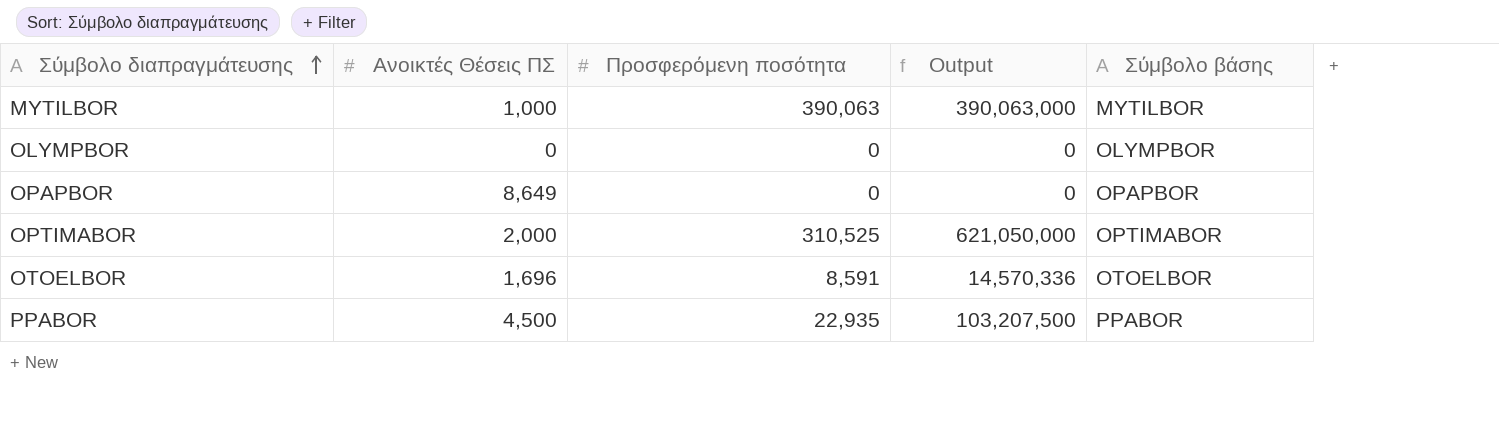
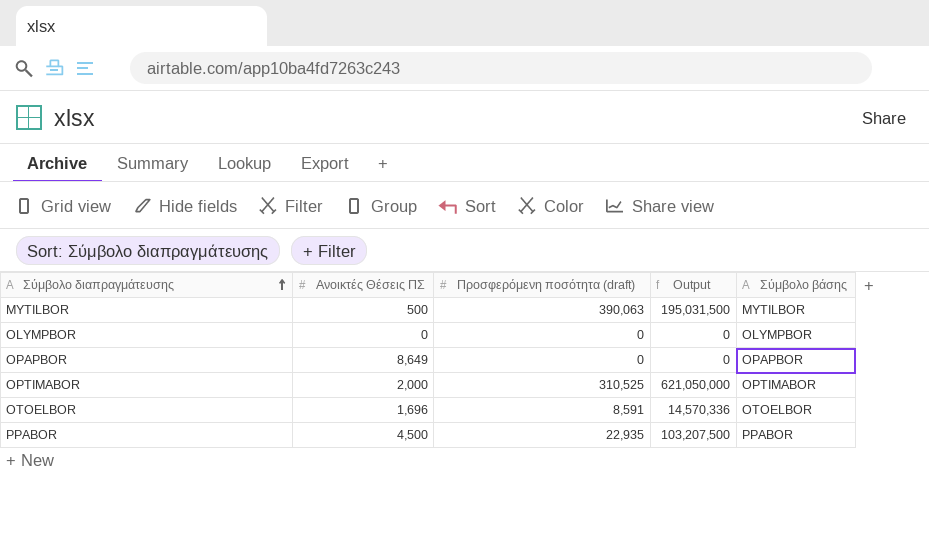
column name: Προσφερόμενη ποσότητα -> Προσφερόμενη ποσότητα (draft)
MYTILBOR | Ανοικτές Θέσεις ΠΣ: 1,000 -> 500
MYTILBOR | Output: 390,063,000 -> 195,031,500

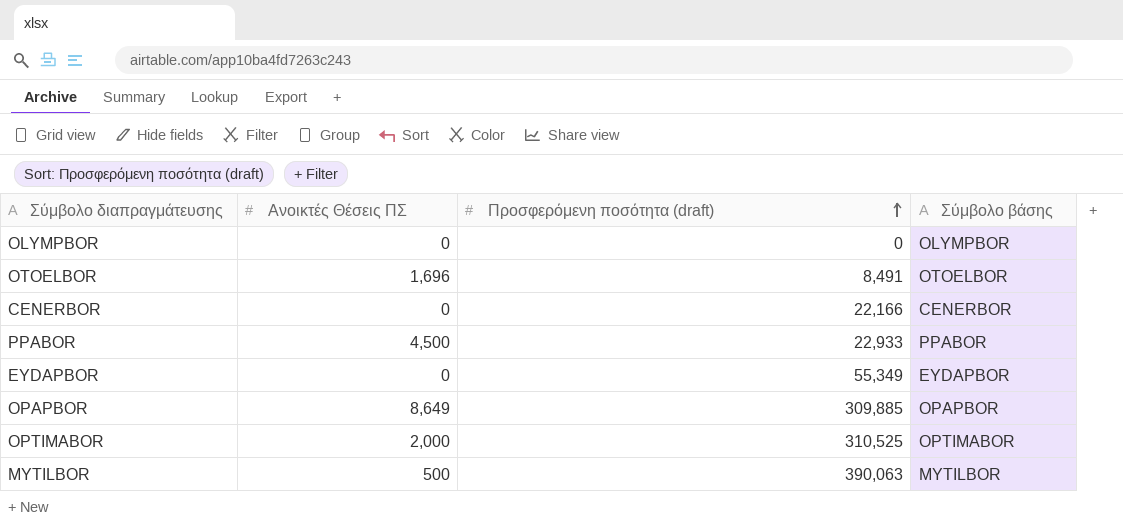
row order: Σύμβολο διαπραγμάτευσης ascending -> Προσφερόμενη ποσότητα (draft) ascending
column Output | formula: [Ανοικτές Θέσεις ΠΣ] * [Προσφερόμενη ποσότητα (draft)] -> none
OTOELBOR | Προσφερόμενη ποσότητα (draft): 8,591 -> 8,491
row CENERBOR: none -> 0 | 22,166 | CENERBOR
PPABOR | Προσφερόμενη ποσότητα (draft): 22,935 -> 22,933
row EYDAPBOR: none -> 0 | 55,349 | EYDAPBOR
OPAPBOR | Προσφερόμενη ποσότητα (draft): 0 -> 309,885

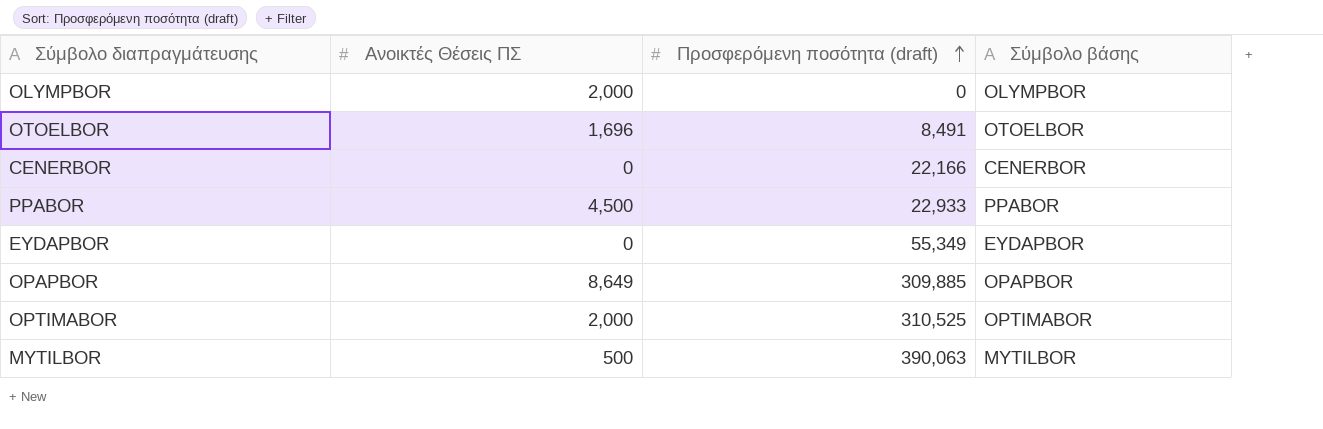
OLYMPBOR | Ανοικτές Θέσεις ΠΣ: 0 -> 2,000

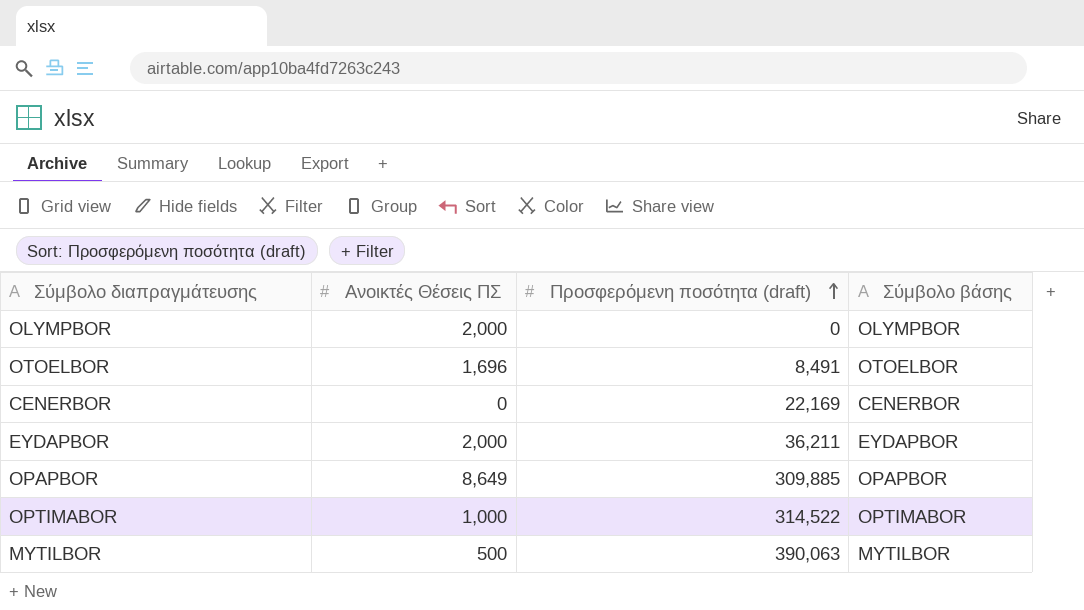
row PPABOR: 4,500 | 22,933 | PPABOR -> none
CENERBOR | Προσφερόμενη ποσότητα (draft): 22,166 -> 22,169
EYDAPBOR | Ανοικτές Θέσεις ΠΣ: 0 -> 2,000
EYDAPBOR | Προσφερόμενη ποσότητα (draft): 55,349 -> 36,211
OPTIMABOR | Ανοικτές Θέσεις ΠΣ: 2,000 -> 1,000
OPTIMABOR | Προσφερόμενη ποσότητα (draft): 310,525 -> 314,522

